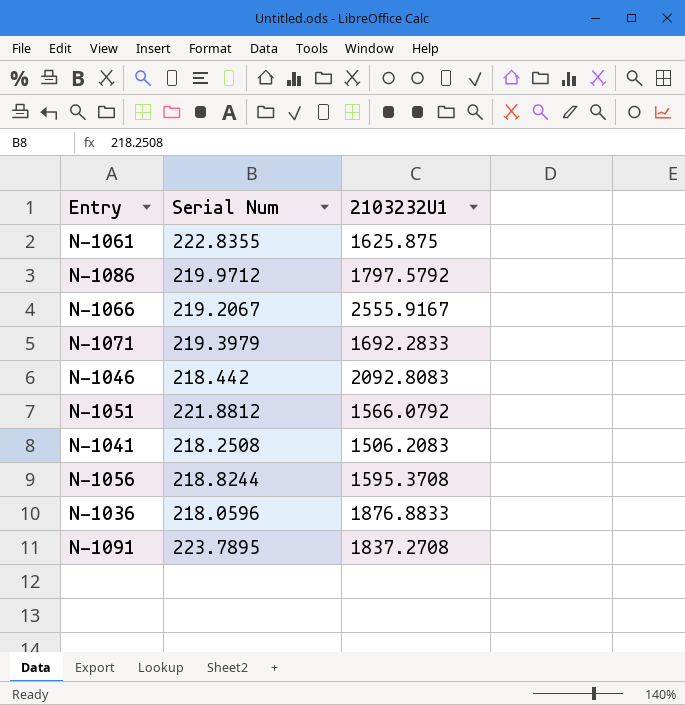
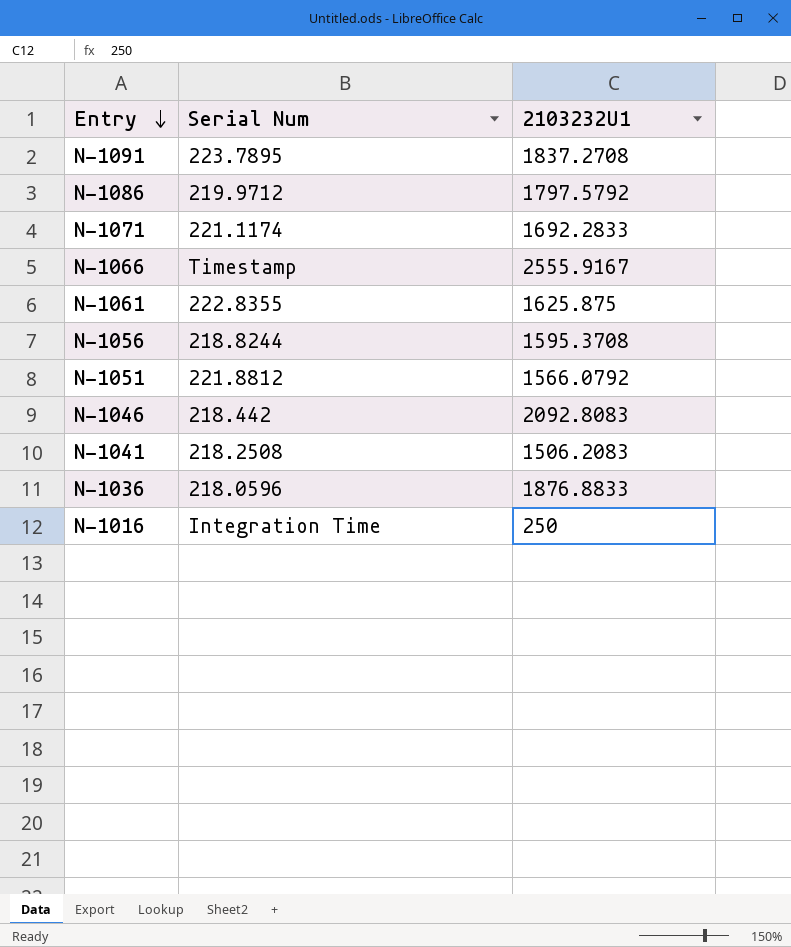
row order: none -> Entry descending
N-1071 | Serial Num: 219.3979 -> 221.1174
N-1066 | Serial Num: 219.2067 -> Timestamp
row N-1016: none -> Integration Time | 250

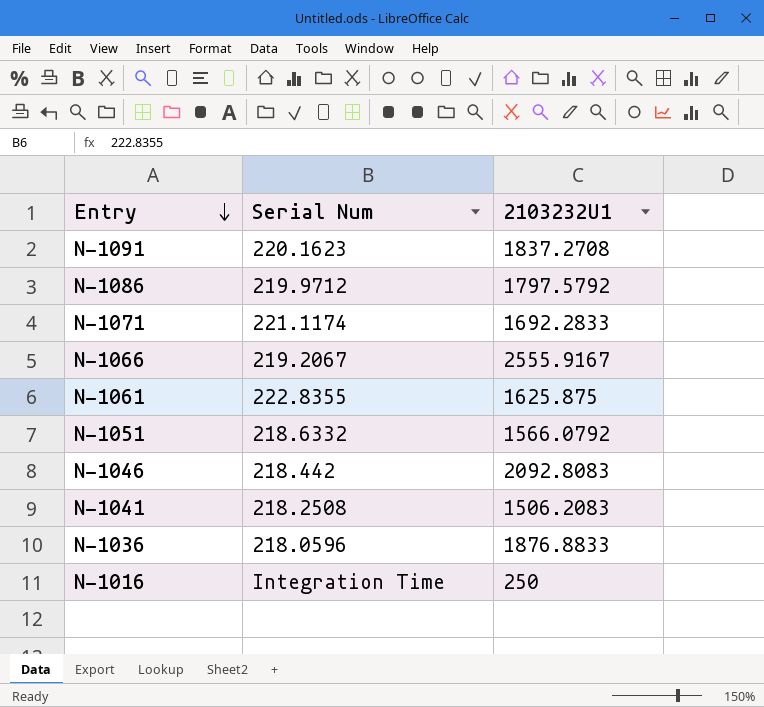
row N-1056: 218.8244 | 1595.3708 -> none
N-1091 | Serial Num: 223.7895 -> 220.1623
N-1066 | Serial Num: Timestamp -> 219.2067
N-1051 | Serial Num: 221.8812 -> 218.6332

